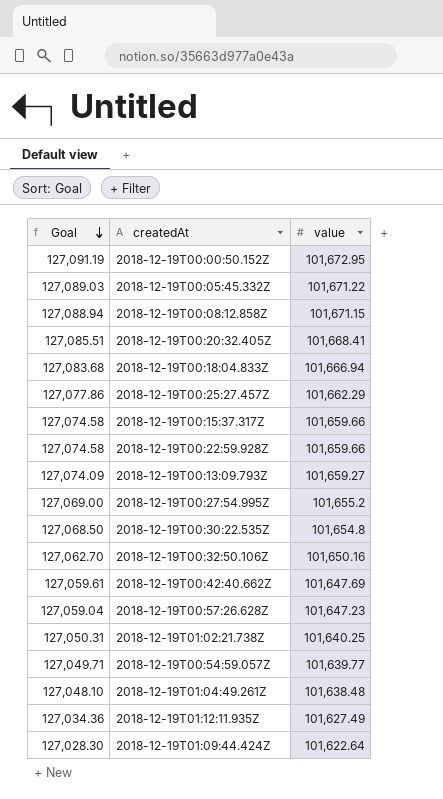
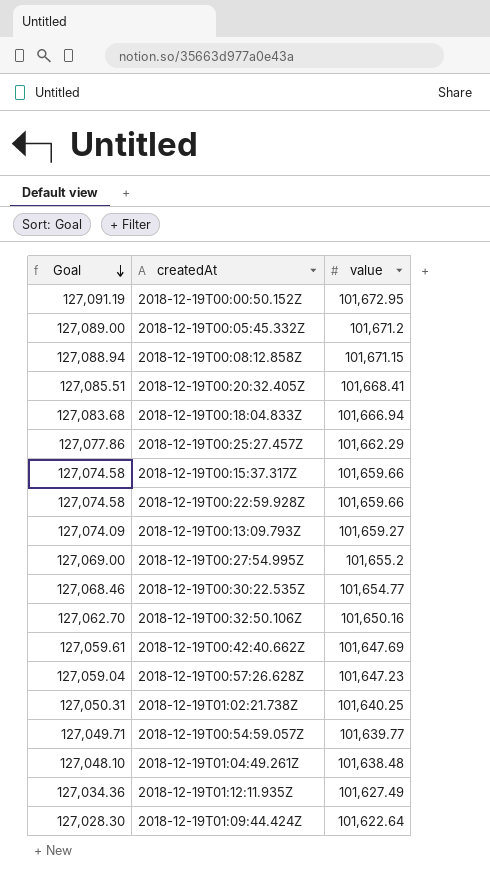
2018-12-19T00:05:45.332Z | Goal: 127,089.03 -> 127,089.00
2018-12-19T00:05:45.332Z | value: 101,671.22 -> 101,671.2
2018-12-19T00:30:22.535Z | Goal: 127,068.50 -> 127,068.46
2018-12-19T00:30:22.535Z | value: 101,654.8 -> 101,654.77

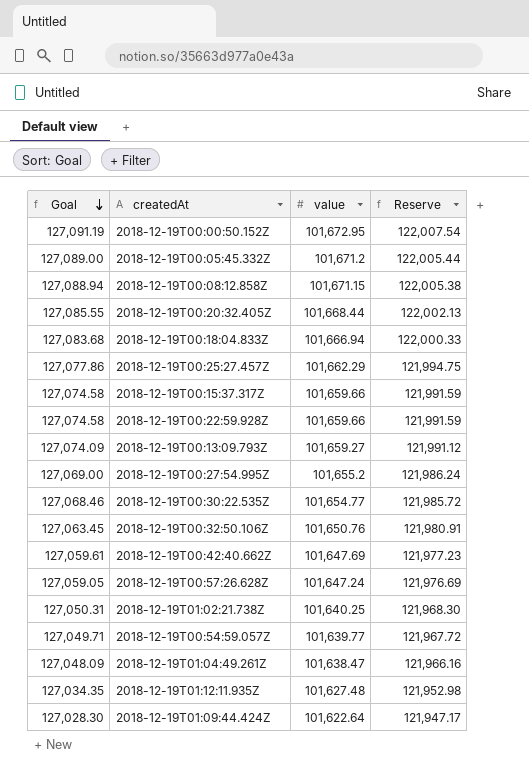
column Reserve | formula: none -> [value] * 1.2
2018-12-19T00:20:32.405Z | Goal: 127,085.51 -> 127,085.55
2018-12-19T00:20:32.405Z | value: 101,668.41 -> 101,668.44
2018-12-19T00:32:50.106Z | Goal: 127,062.70 -> 127,063.45
2018-12-19T00:32:50.106Z | value: 101,650.16 -> 101,650.76
2018-12-19T00:57:26.628Z | Goal: 127,059.04 -> 127,059.05
2018-12-19T00:57:26.628Z | value: 101,647.23 -> 101,647.24
2018-12-19T01:04:49.261Z | Goal: 127,048.10 -> 127,048.09
2018-12-19T01:04:49.261Z | value: 101,638.48 -> 101,638.47
2018-12-19T01:12:11.935Z | Goal: 127,034.36 -> 127,034.35
2018-12-19T01:12:11.935Z | value: 101,627.49 -> 101,627.48

